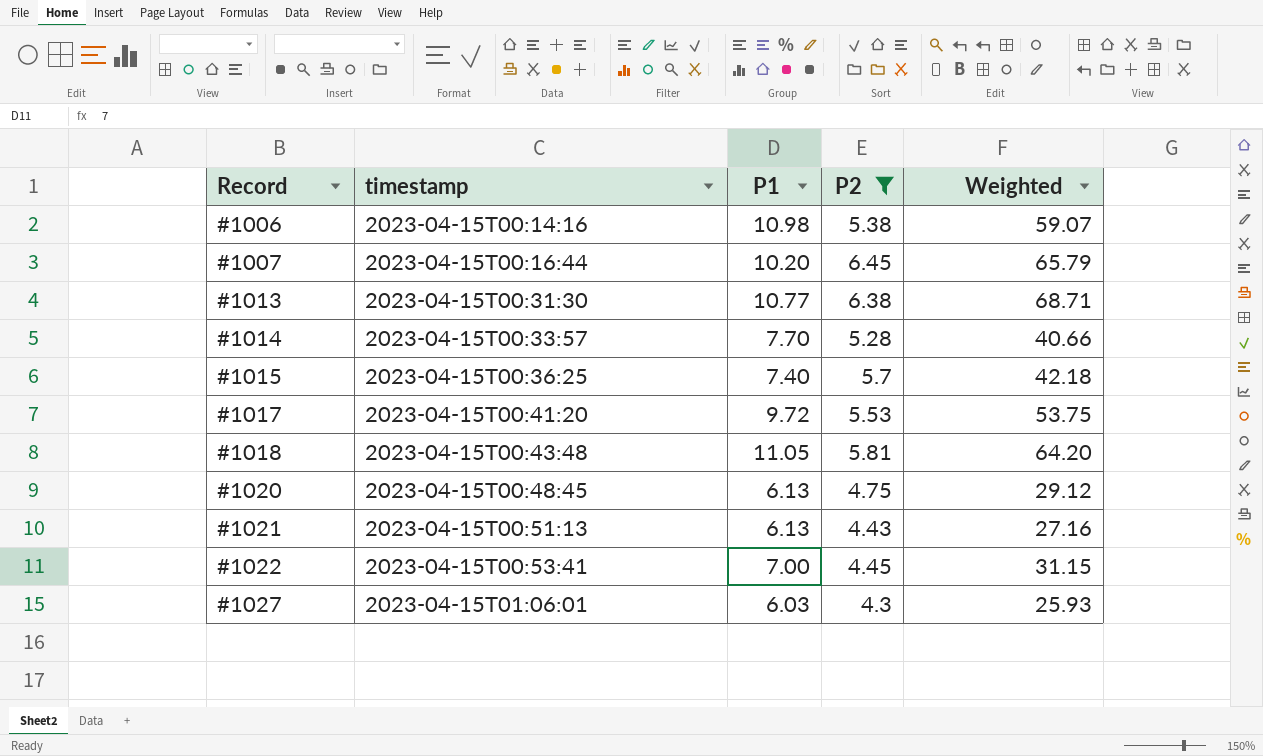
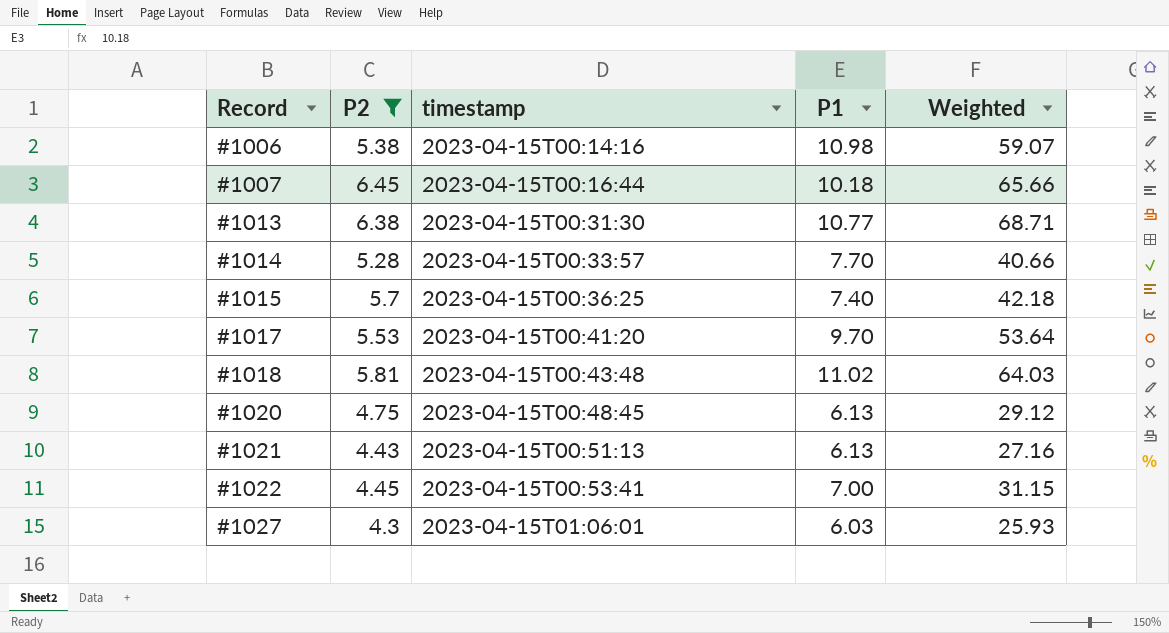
column P2 | position: 4 -> 2
#1007 | P1: 10.20 -> 10.18
#1007 | Weighted: 65.79 -> 65.66
#1017 | P1: 9.72 -> 9.70
#1017 | Weighted: 53.75 -> 53.64
#1018 | P1: 11.05 -> 11.02
#1018 | Weighted: 64.20 -> 64.03

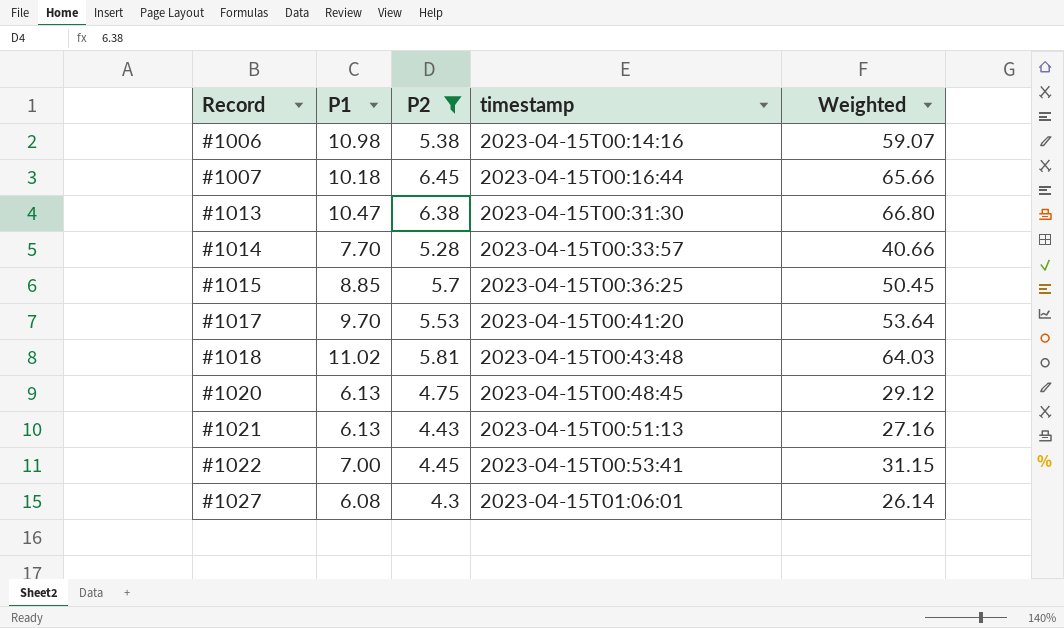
column P1 | position: 4 -> 2
#1013 | P1: 10.77 -> 10.47
#1013 | Weighted: 68.71 -> 66.80
#1015 | P1: 7.40 -> 8.85
#1015 | Weighted: 42.18 -> 50.45
#1027 | P1: 6.03 -> 6.08
#1027 | Weighted: 25.93 -> 26.14

